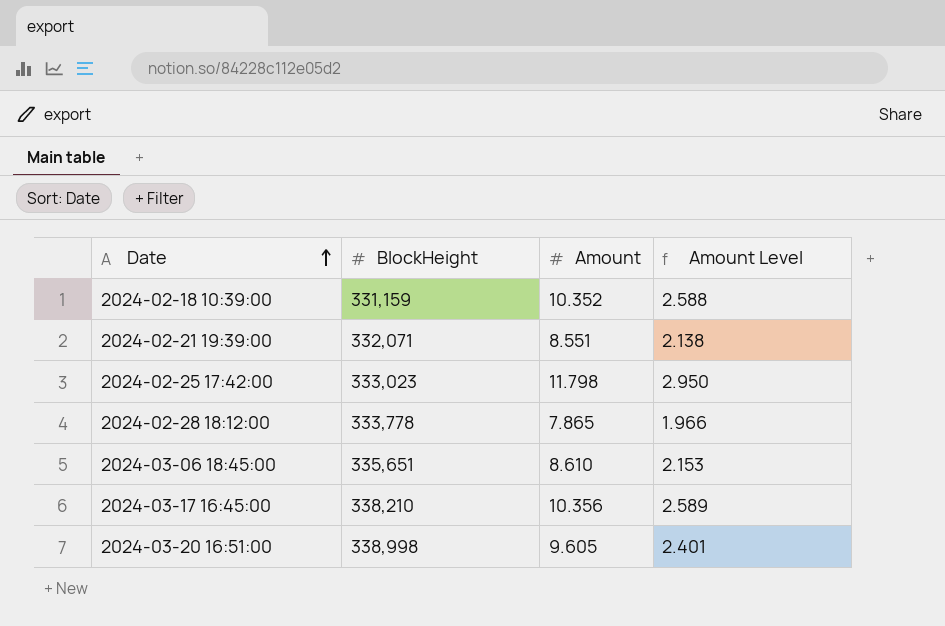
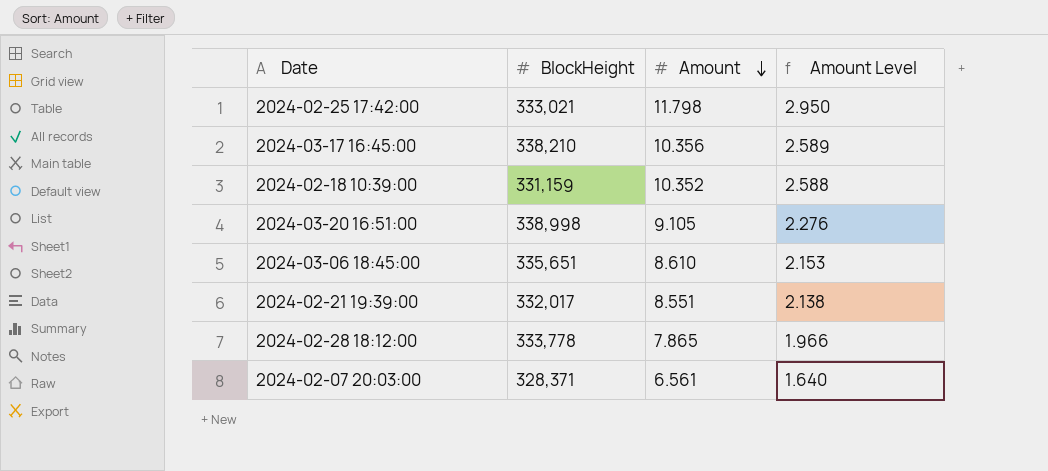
row order: Date ascending -> Amount descending
2024-02-25 17:42:00 | BlockHeight: 333,023 -> 333,021
2024-03-20 16:51:00 | Amount: 9.605 -> 9.105
2024-03-20 16:51:00 | Amount Level: 2.401 -> 2.276
2024-02-21 19:39:00 | BlockHeight: 332,071 -> 332,017
row 2024-02-07 20:03:00: none -> 328,371 | 6.561 | 1.640

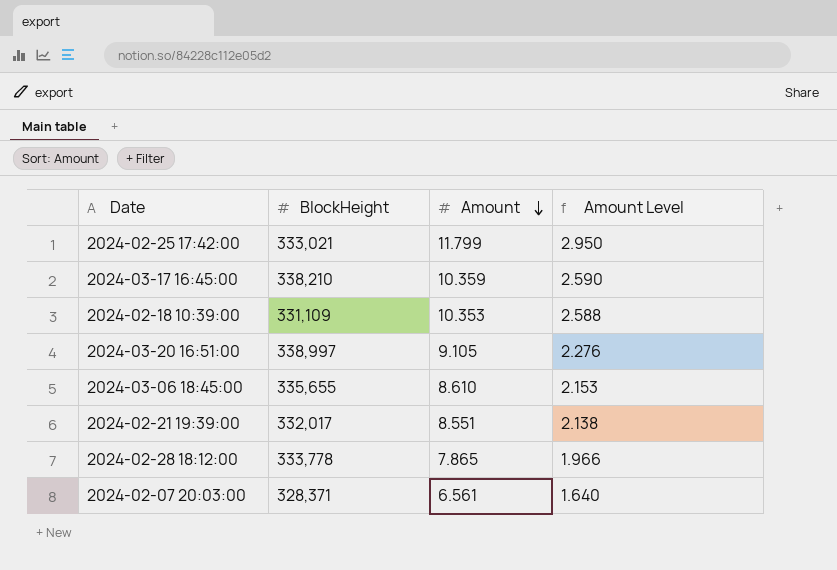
2024-02-25 17:42:00 | Amount: 11.798 -> 11.799
2024-03-17 16:45:00 | Amount: 10.356 -> 10.359
2024-03-17 16:45:00 | Amount Level: 2.589 -> 2.590
2024-02-18 10:39:00 | BlockHeight: 331,159 -> 331,109
2024-02-18 10:39:00 | Amount: 10.352 -> 10.353
2024-03-20 16:51:00 | BlockHeight: 338,998 -> 338,997
2024-03-06 18:45:00 | BlockHeight: 335,651 -> 335,655

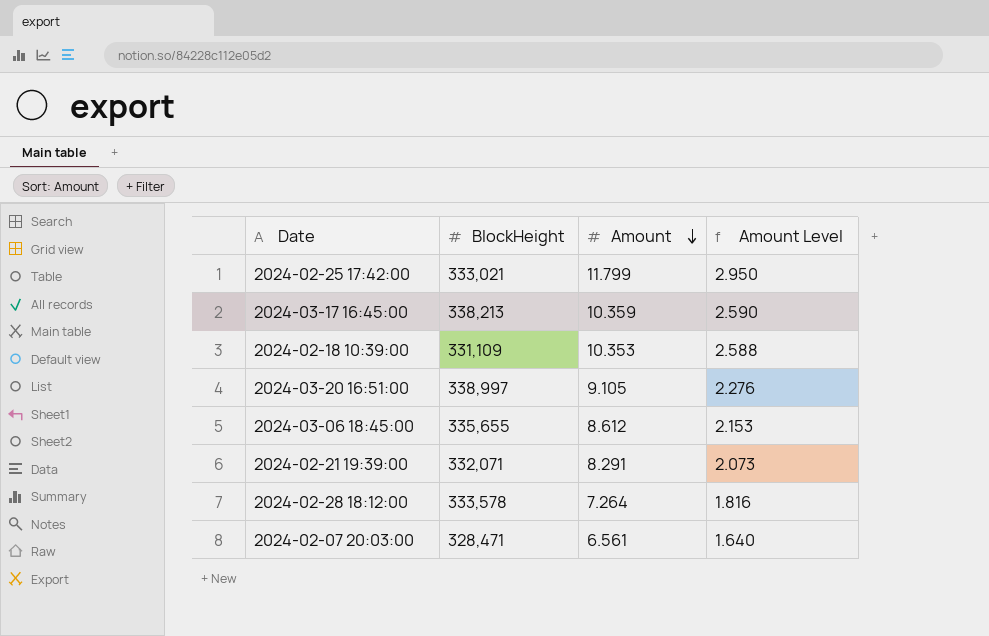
2024-03-17 16:45:00 | BlockHeight: 338,210 -> 338,213
2024-03-06 18:45:00 | Amount: 8.610 -> 8.612
2024-02-21 19:39:00 | BlockHeight: 332,017 -> 332,071
2024-02-21 19:39:00 | Amount: 8.551 -> 8.291
2024-02-21 19:39:00 | Amount Level: 2.138 -> 2.073
2024-02-28 18:12:00 | BlockHeight: 333,778 -> 333,578
2024-02-28 18:12:00 | Amount: 7.865 -> 7.264
2024-02-28 18:12:00 | Amount Level: 1.966 -> 1.816
2024-02-07 20:03:00 | BlockHeight: 328,371 -> 328,471

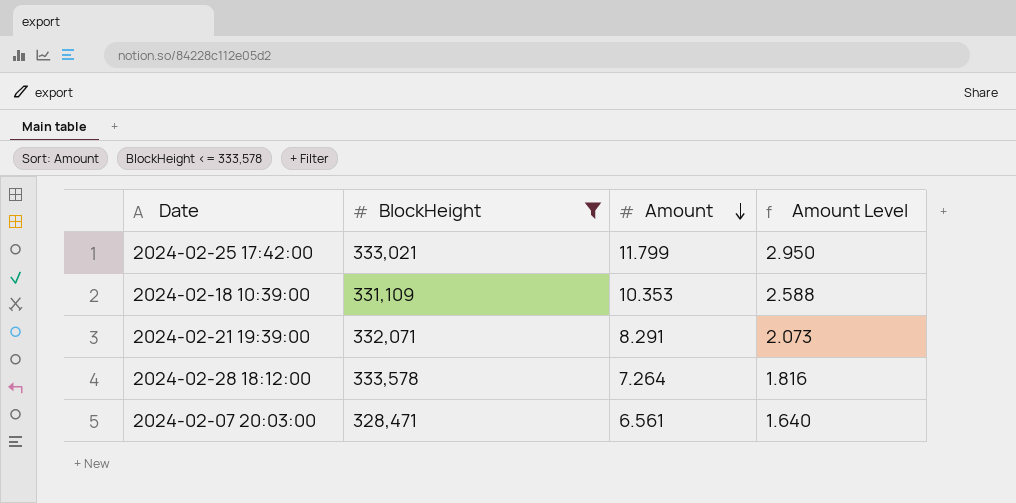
filter: none -> BlockHeight <= 333,578

